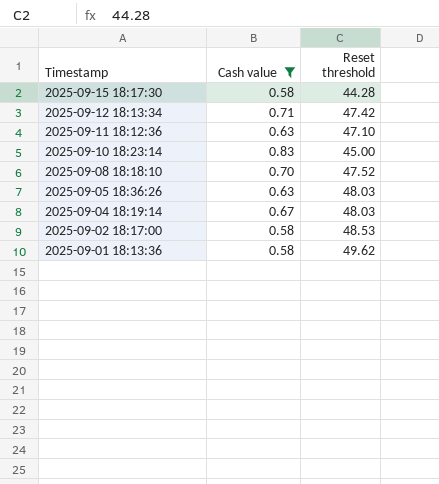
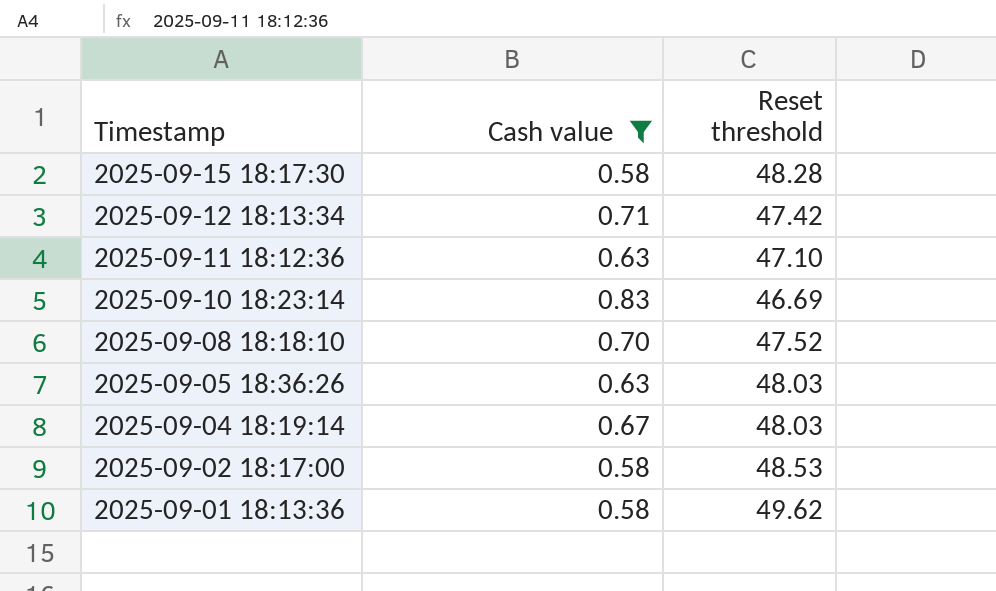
2025-09-15 18:17:30 | Reset threshold: 44.28 -> 48.28
2025-09-10 18:23:14 | Reset threshold: 45.00 -> 46.69

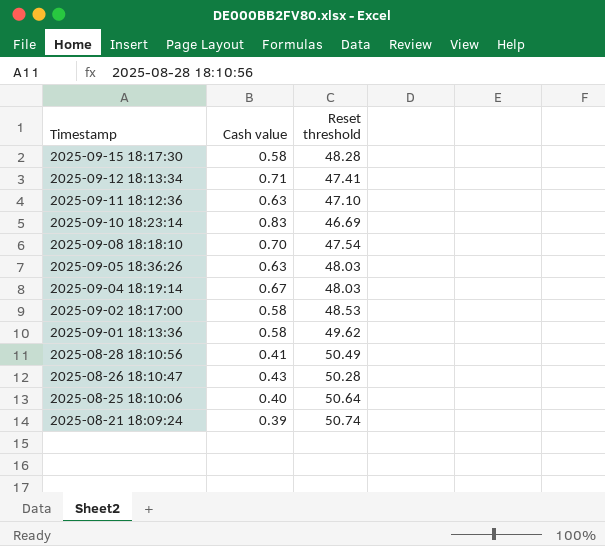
filter: Cash value >= 0.58 -> none
2025-09-12 18:13:34 | Reset threshold: 47.42 -> 47.41
2025-09-08 18:18:10 | Reset threshold: 47.52 -> 47.54

